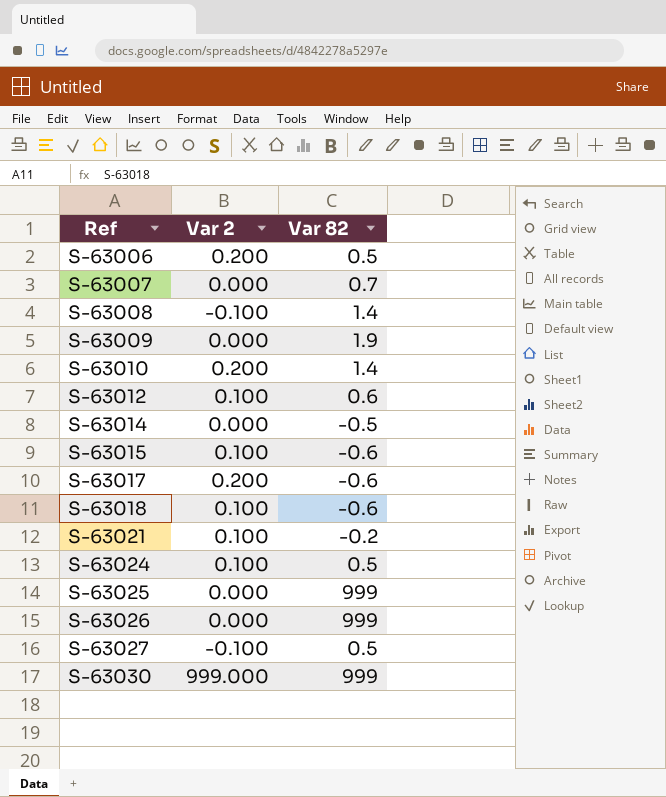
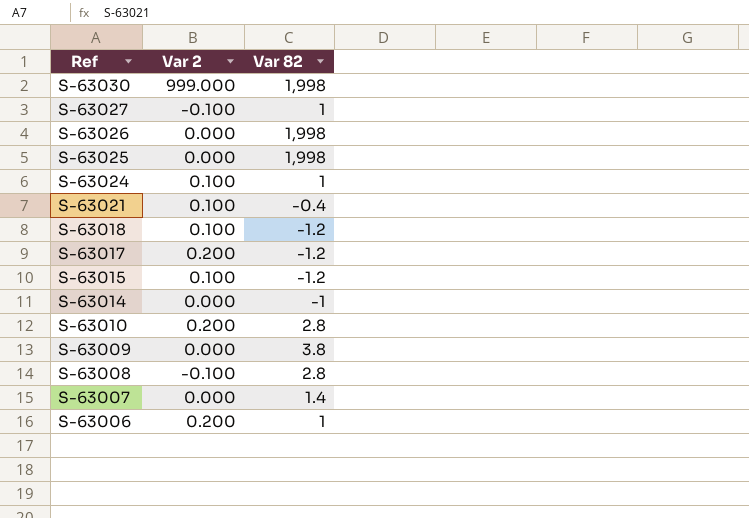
row order: Ref ascending -> Ref descending
row S-63012: 0.100 | 0.6 -> none
S-63030 | Var 82: 999 -> 1,998
S-63027 | Var 82: 0.5 -> 1
S-63026 | Var 82: 999 -> 1,998
S-63025 | Var 82: 999 -> 1,998
S-63024 | Var 82: 0.5 -> 1
S-63021 | Var 82: -0.2 -> -0.4
S-63018 | Var 82: -0.6 -> -1.2
S-63017 | Var 82: -0.6 -> -1.2
S-63015 | Var 82: -0.6 -> -1.2
S-63014 | Var 82: -0.5 -> -1
S-63010 | Var 82: 1.4 -> 2.8
S-63009 | Var 82: 1.9 -> 3.8
S-63008 | Var 82: 1.4 -> 2.8
S-63007 | Var 82: 0.7 -> 1.4
S-63006 | Var 82: 0.5 -> 1

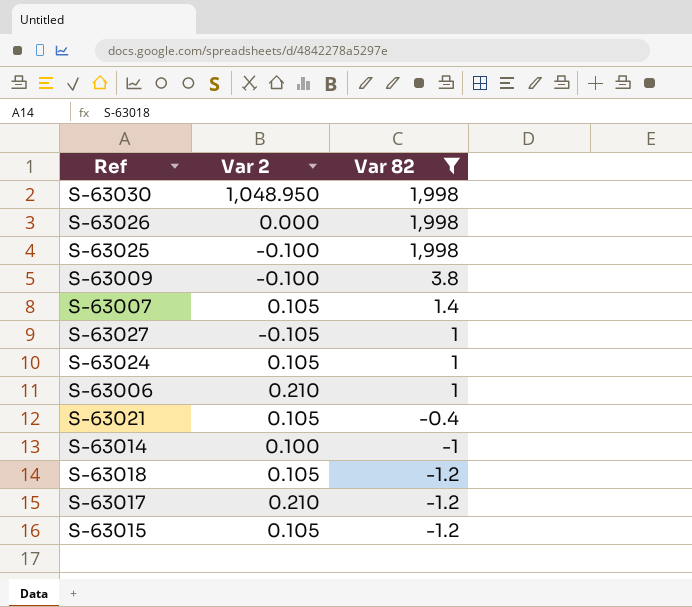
filter: none -> Var 82 != 2.8
row order: Ref descending -> Var 82 descending
S-63030 | Var 2: 999.000 -> 1,048.950
S-63025 | Var 2: 0.000 -> -0.100
S-63009 | Var 2: 0.000 -> -0.100
S-63007 | Var 2: 0.000 -> 0.105
S-63027 | Var 2: -0.100 -> -0.105
S-63024 | Var 2: 0.100 -> 0.105
S-63006 | Var 2: 0.200 -> 0.210
S-63021 | Var 2: 0.100 -> 0.105
S-63014 | Var 2: 0.000 -> 0.100
S-63018 | Var 2: 0.100 -> 0.105
S-63017 | Var 2: 0.200 -> 0.210
S-63015 | Var 2: 0.100 -> 0.105

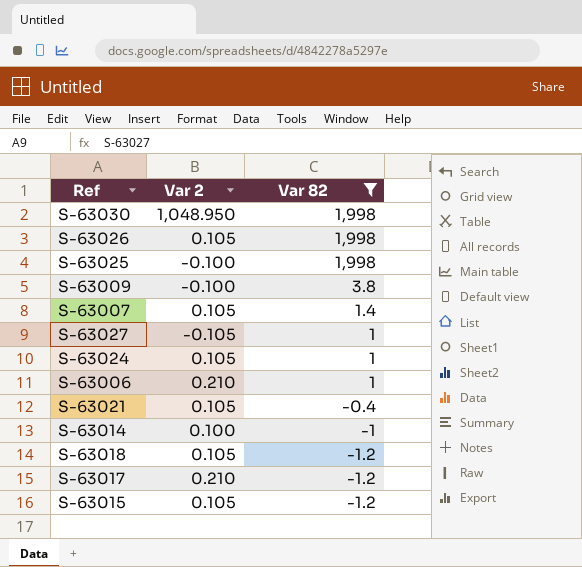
S-63026 | Var 2: 0.000 -> 0.105

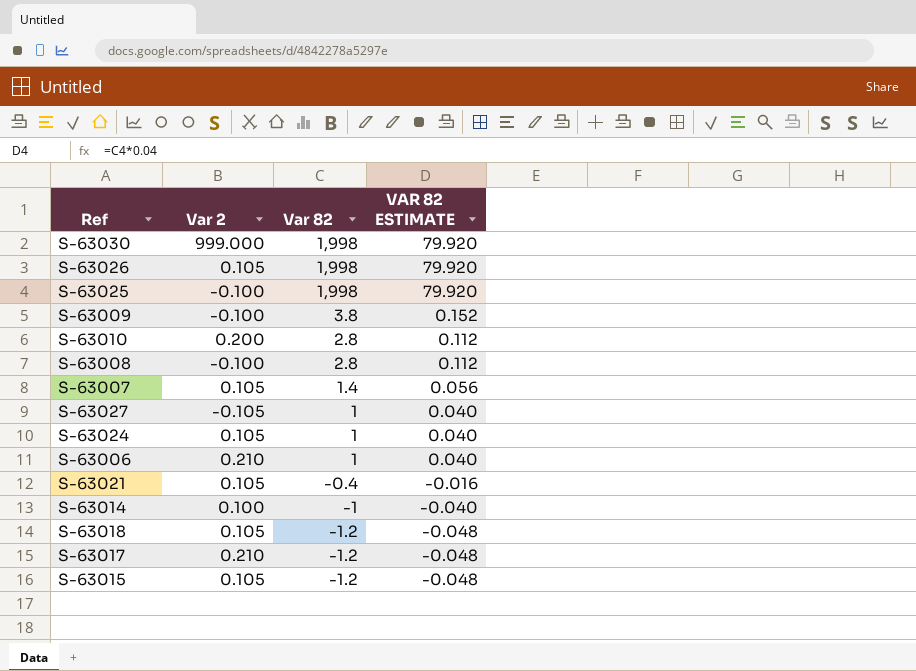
filter: Var 82 != 2.8 -> none
column VAR 82 ESTIMATE | formula: none -> [Var 82] * 0.04
S-63030 | Var 2: 1,048.950 -> 999.000

